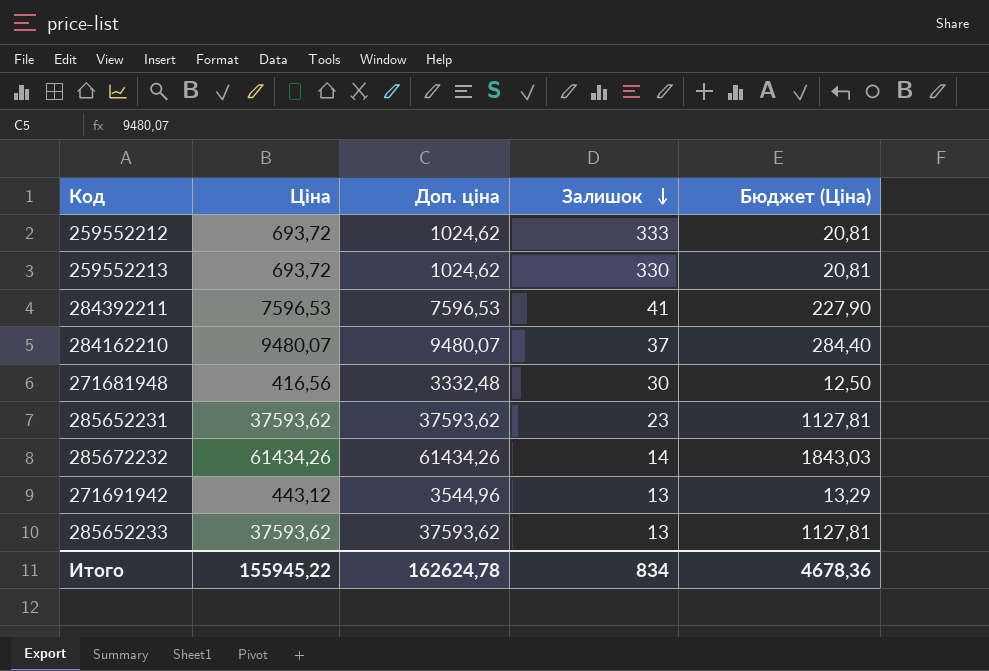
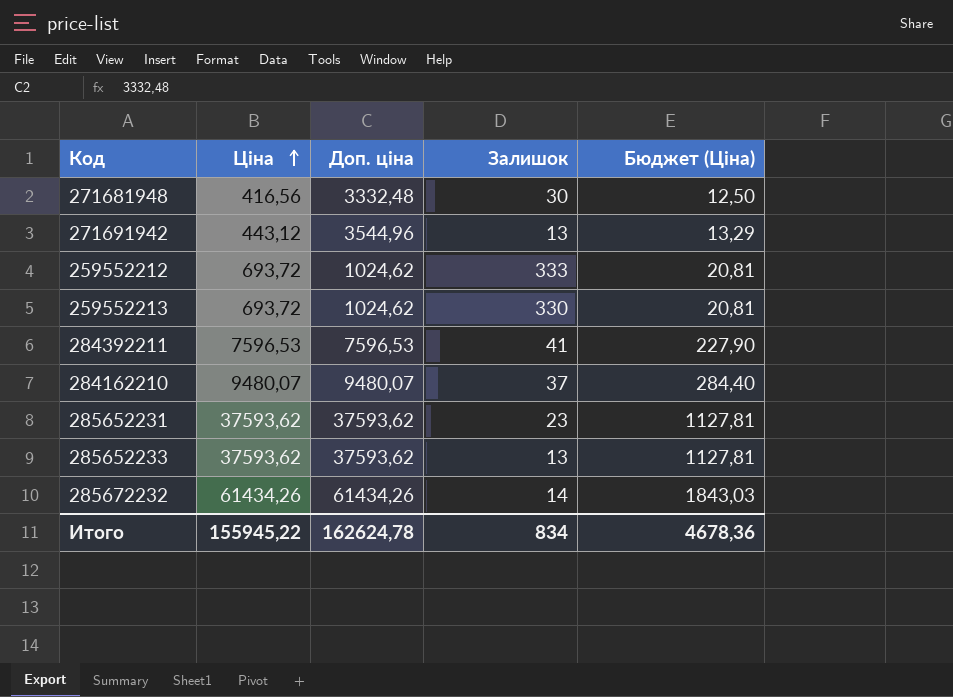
row order: Залишок descending -> Ціна ascending

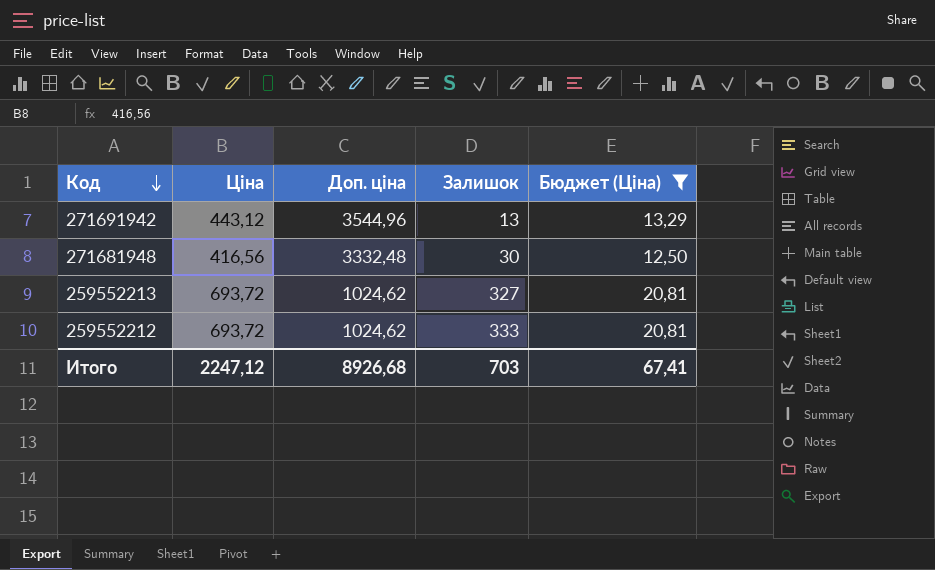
filter: none -> Бюджет (Ціна) <= 20,81
row order: Ціна ascending -> Код descending
259552213 | Залишок: 330 -> 327
Итого | Ціна: 155945,22 -> 2247,12
Итого | Доп. ціна: 162624,78 -> 8926,68
Итого | Залишок: 834 -> 703
Итого | Бюджет (Ціна): 4678,36 -> 67,41

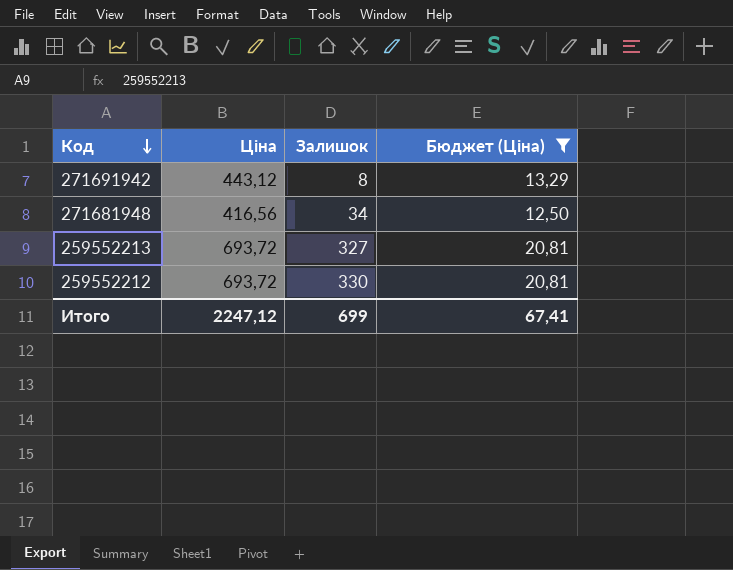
column Доп. ціна | position: 3 -> none
271691942 | Залишок: 13 -> 8
271681948 | Залишок: 30 -> 34
259552212 | Залишок: 333 -> 330
Итого | Залишок: 703 -> 699

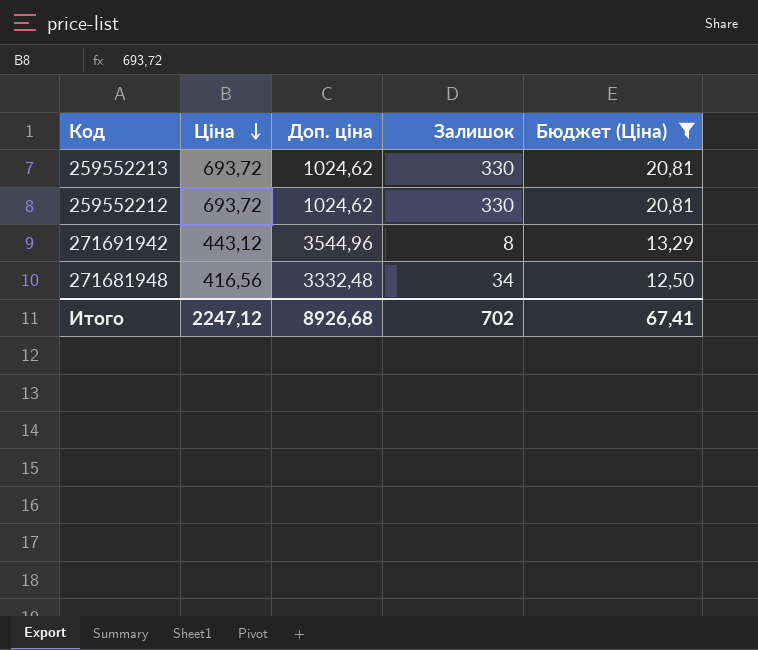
row order: Код descending -> Ціна descending
column Доп. ціна | position: none -> 3
259552213 | Залишок: 327 -> 330
Итого | Залишок: 699 -> 702

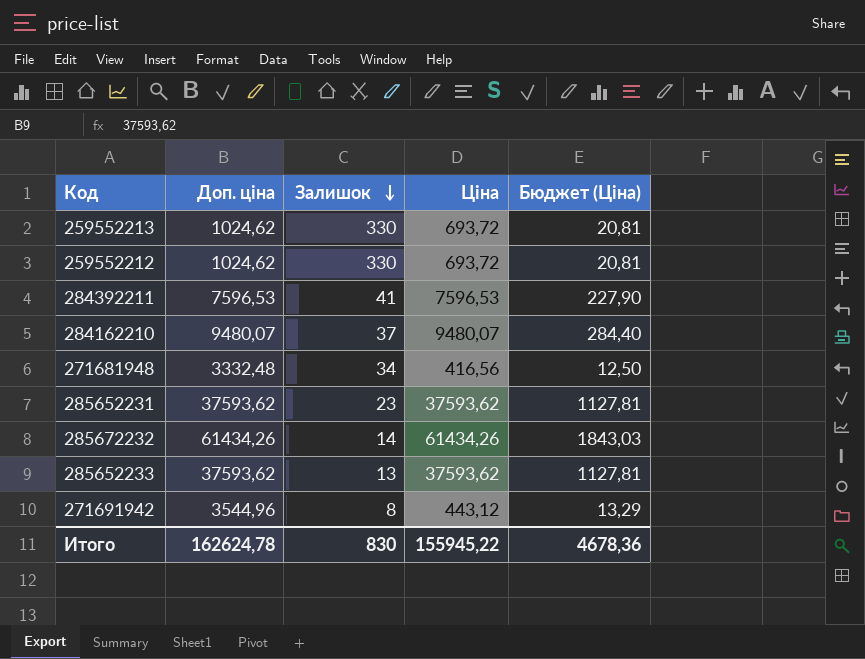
filter: Бюджет (Ціна) <= 20,81 -> none
row order: Ціна descending -> Залишок descending
column Ціна | position: 2 -> 4
Итого | Доп. ціна: 8926,68 -> 162624,78
Итого | Залишок: 702 -> 830
Итого | Ціна: 2247,12 -> 155945,22
Итого | Бюджет (Ціна): 67,41 -> 4678,36

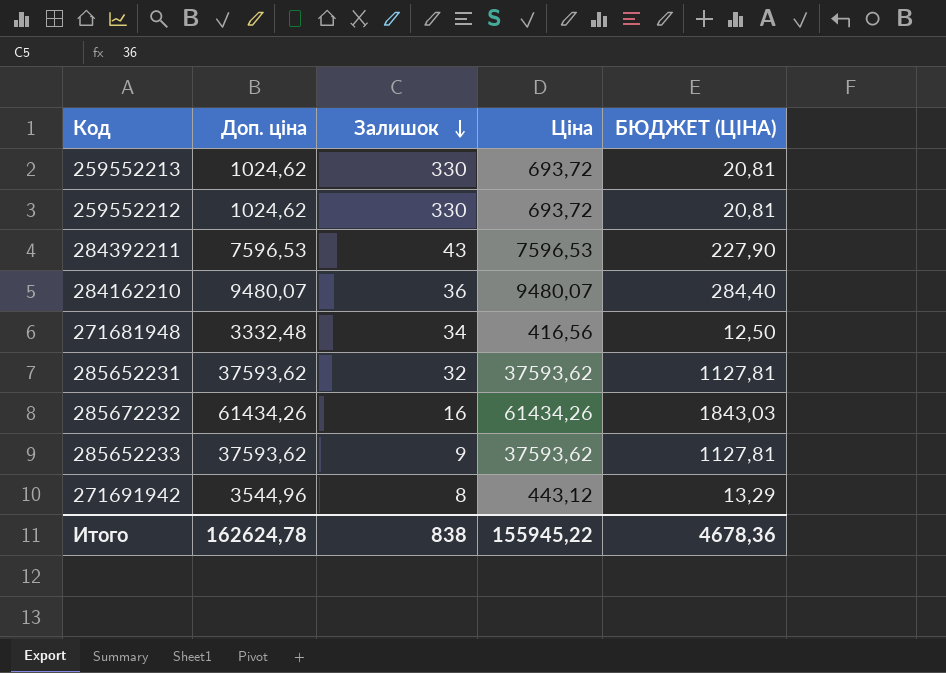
column name: Бюджет (Ціна) -> БЮДЖЕТ (ЦІНА)
284392211 | Залишок: 41 -> 43
284162210 | Залишок: 37 -> 36
285652231 | Залишок: 23 -> 32
285672232 | Залишок: 14 -> 16
285652233 | Залишок: 13 -> 9
Итого | Залишок: 830 -> 838

